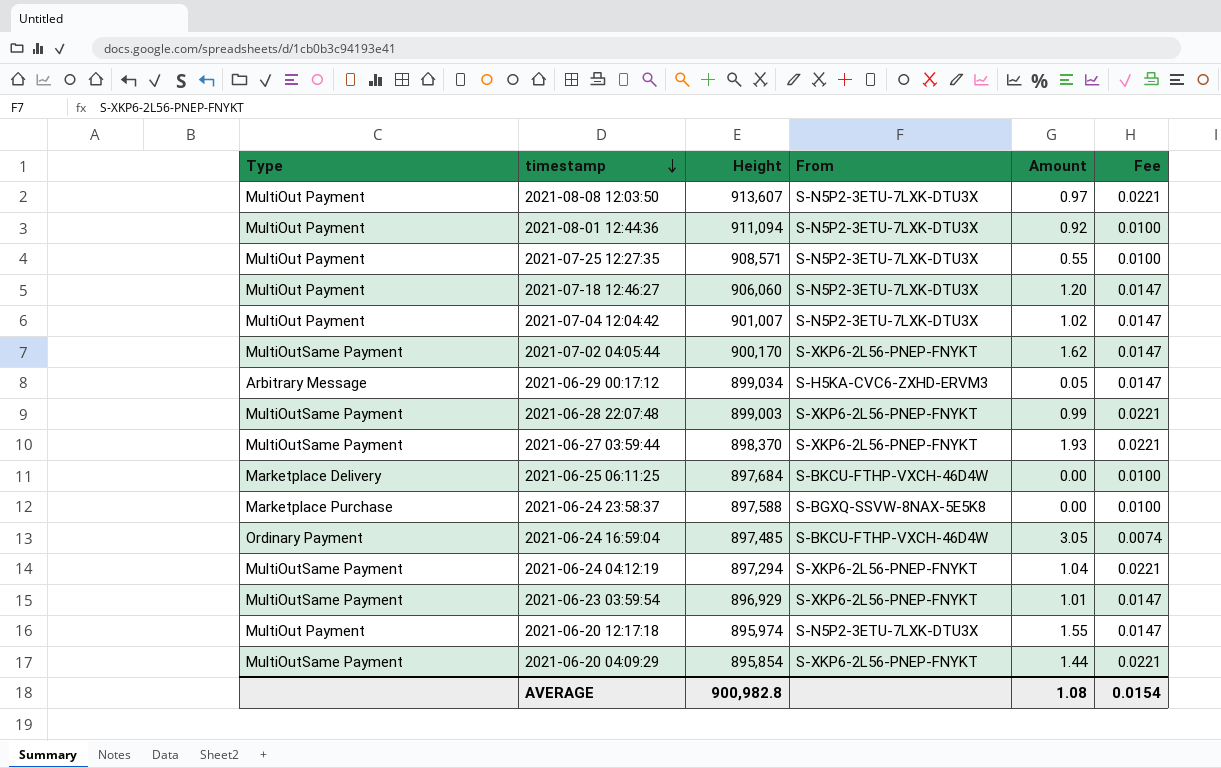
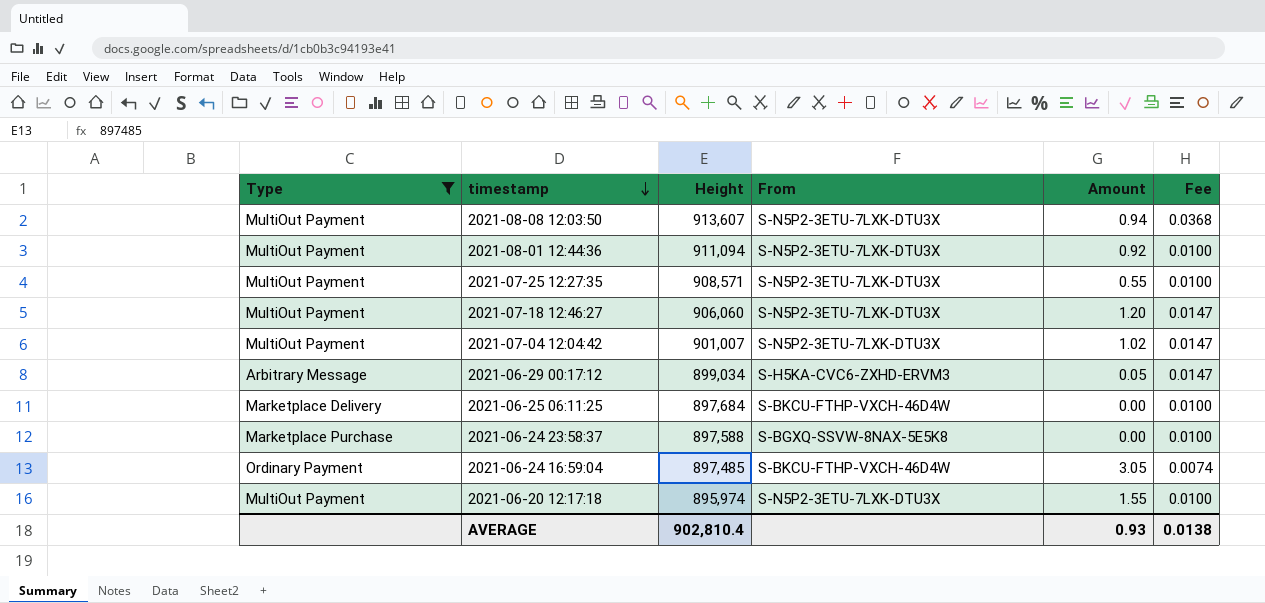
filter: none -> Type != MultiOutSame Payment
2021-08-08 12:03:50 | Amount: 0.97 -> 0.94
2021-08-08 12:03:50 | Fee: 0.0221 -> 0.0368
2021-06-20 12:17:18 | Fee: 0.0147 -> 0.0100
AVERAGE | Height: 900,982.8 -> 902,810.4
AVERAGE | Amount: 1.08 -> 0.93
AVERAGE | Fee: 0.0154 -> 0.0138

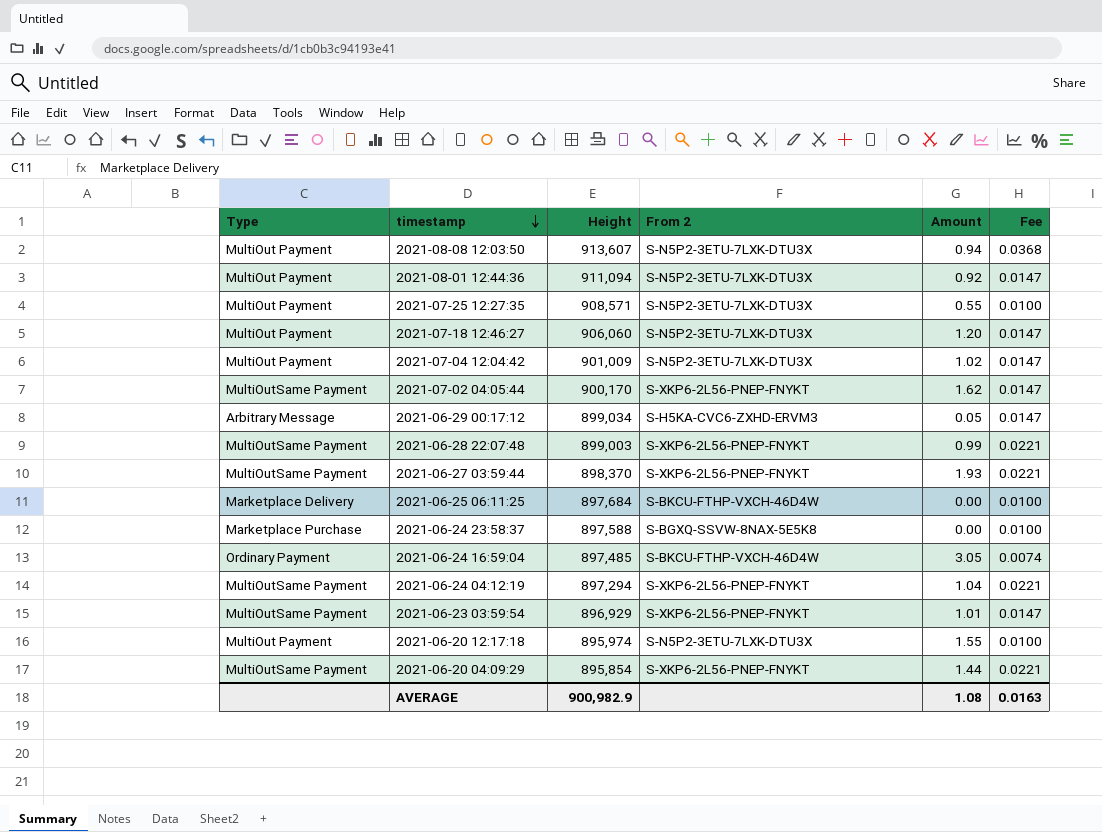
filter: Type != MultiOutSame Payment -> none
column name: From -> From 2
2021-08-01 12:44:36 | Fee: 0.0100 -> 0.0147
2021-07-04 12:04:42 | Height: 901,007 -> 901,009
AVERAGE | Height: 902,810.4 -> 900,982.9
AVERAGE | Amount: 0.93 -> 1.08
AVERAGE | Fee: 0.0138 -> 0.0163

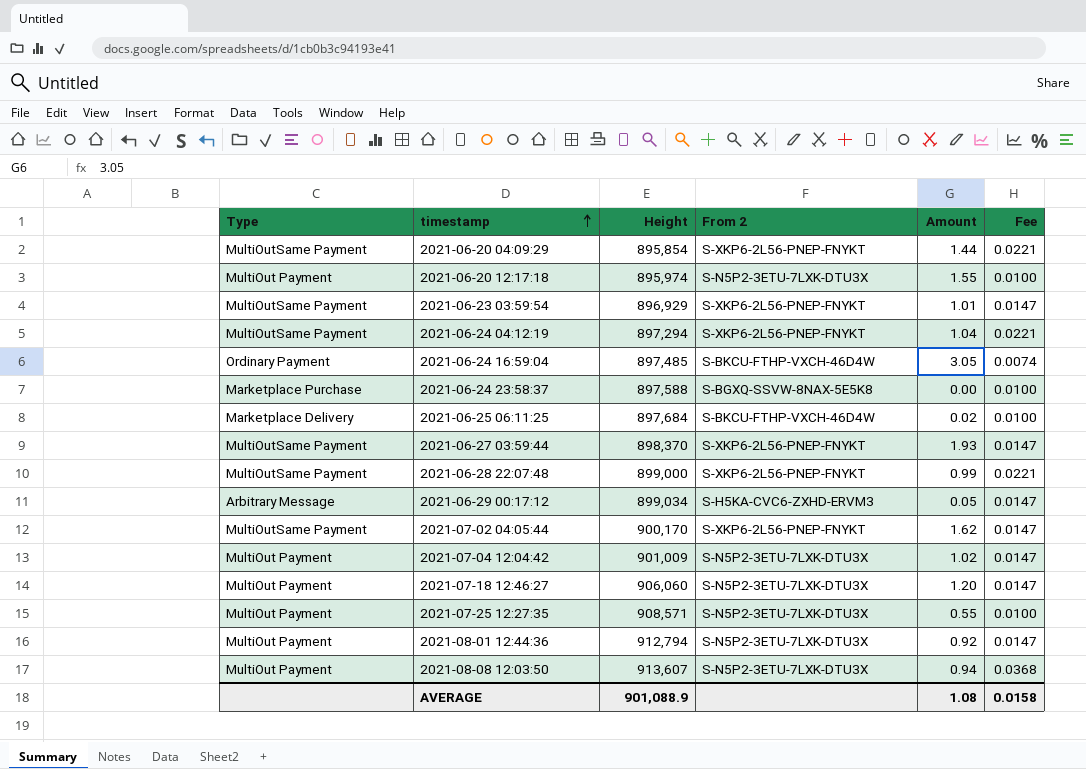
row order: timestamp descending -> timestamp ascending
2021-06-25 06:11:25 | Amount: 0.00 -> 0.02
2021-06-27 03:59:44 | Fee: 0.0221 -> 0.0147
2021-06-28 22:07:48 | Height: 899,003 -> 899,000
2021-08-01 12:44:36 | Height: 911,094 -> 912,794
AVERAGE | Height: 900,982.9 -> 901,088.9
AVERAGE | Fee: 0.0163 -> 0.0158

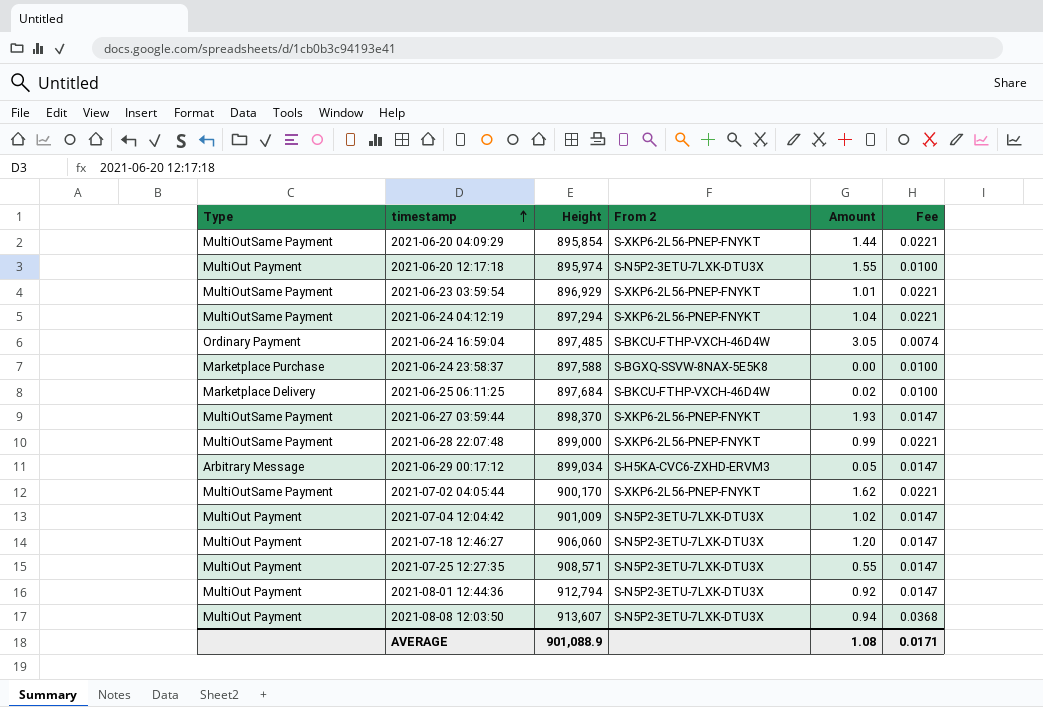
2021-06-23 03:59:54 | Fee: 0.0147 -> 0.0221
2021-07-02 04:05:44 | Fee: 0.0147 -> 0.0221
2021-07-25 12:27:35 | Fee: 0.0100 -> 0.0147
AVERAGE | Fee: 0.0158 -> 0.0171

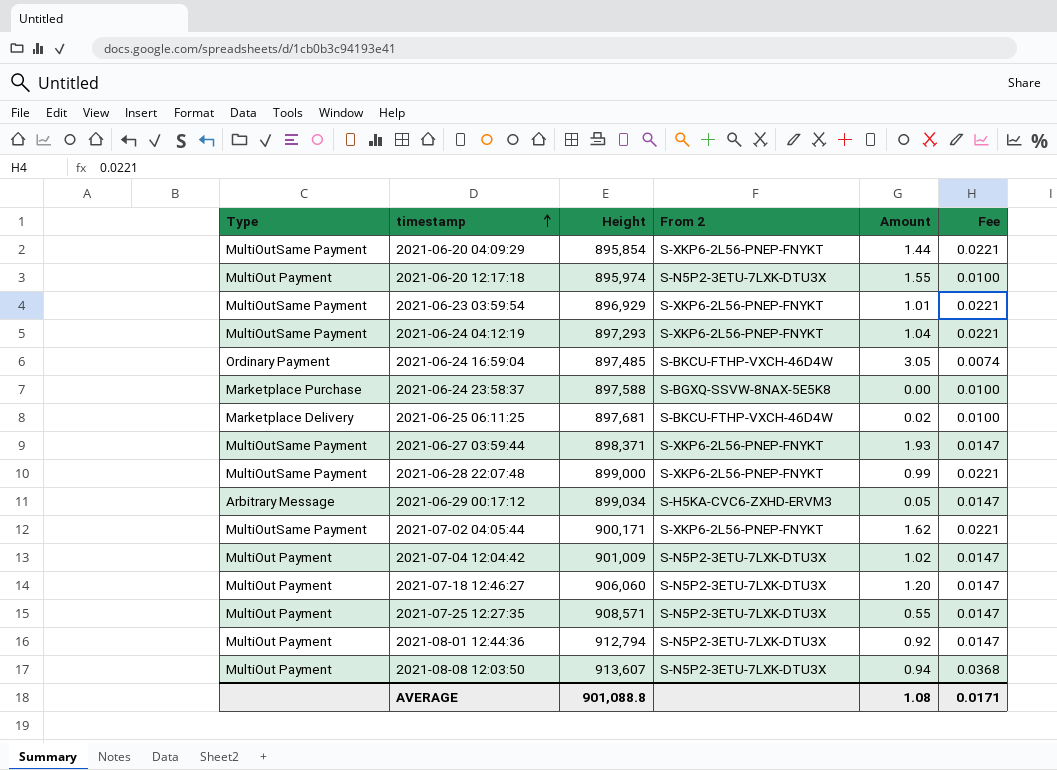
2021-06-24 04:12:19 | Height: 897,294 -> 897,293
2021-06-25 06:11:25 | Height: 897,684 -> 897,681
2021-06-27 03:59:44 | Height: 898,370 -> 898,371
2021-07-02 04:05:44 | Height: 900,170 -> 900,171
AVERAGE | Height: 901,088.9 -> 901,088.8

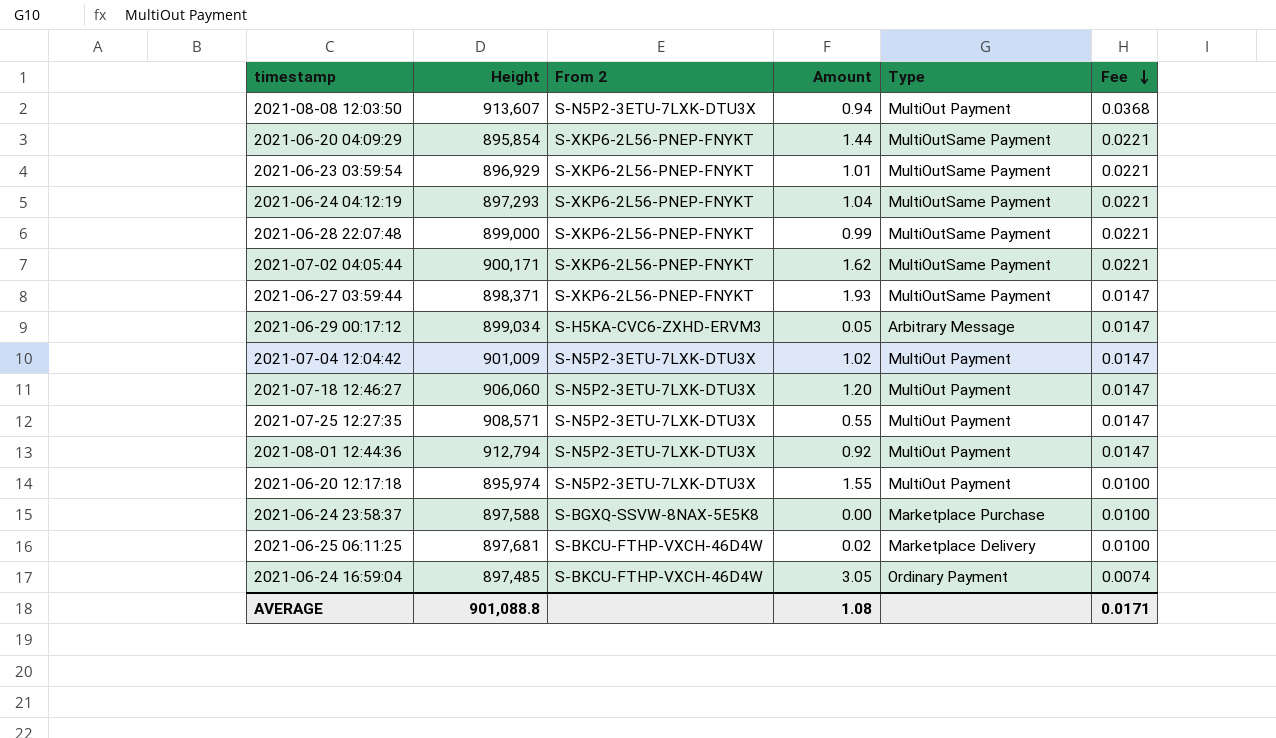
row order: timestamp ascending -> Fee descending
column Type | position: 1 -> 5

